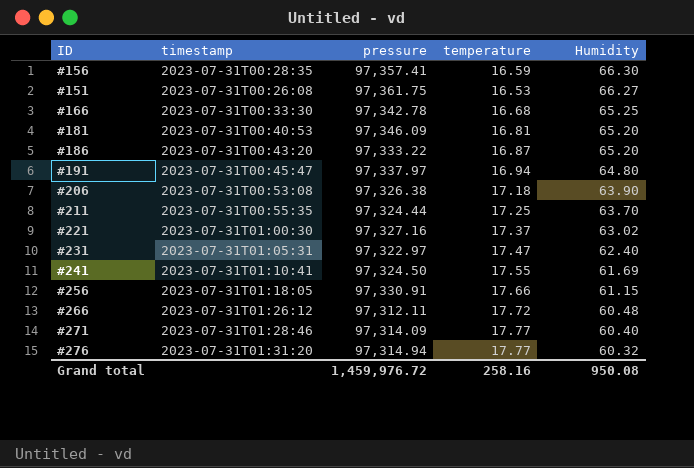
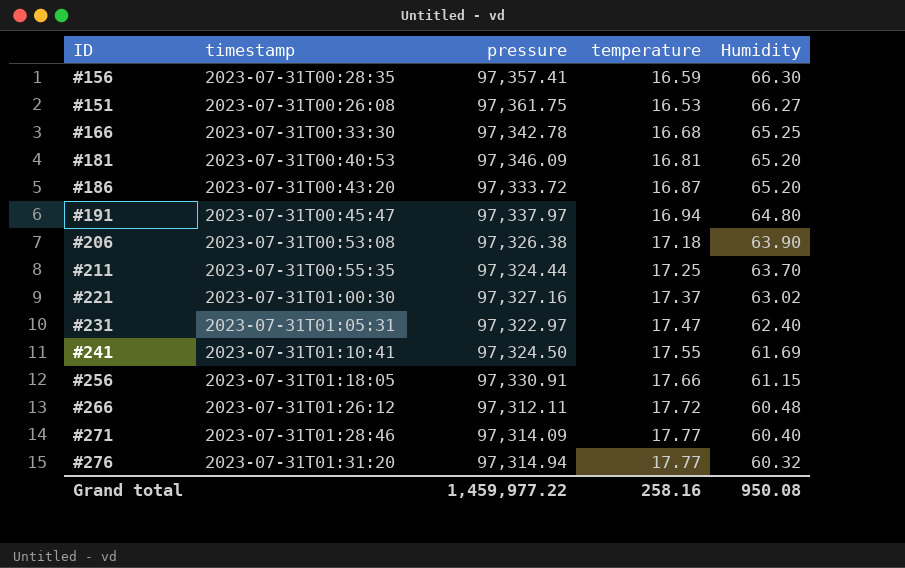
#186 | pressure: 97,333.22 -> 97,333.72
Grand total | pressure: 1,459,976.72 -> 1,459,977.22

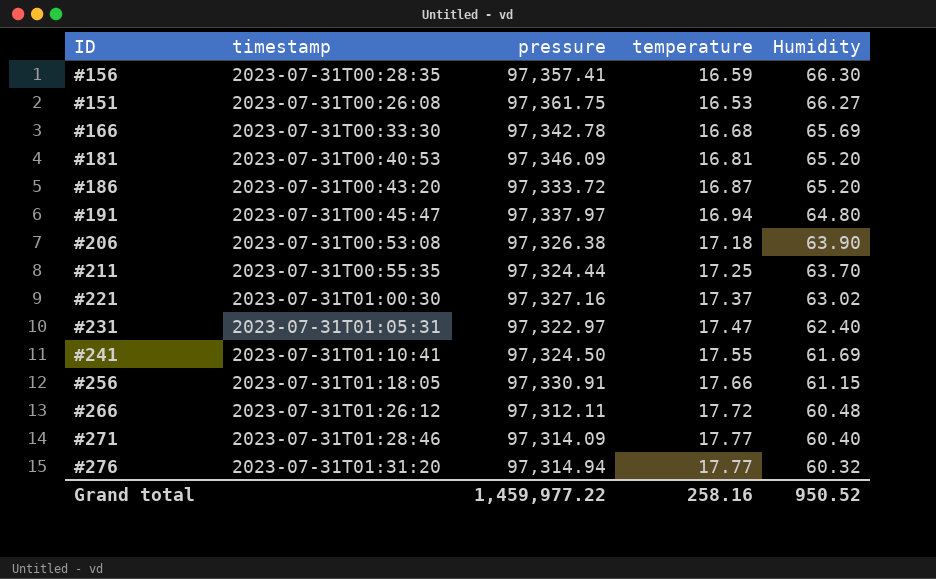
#166 | Humidity: 65.25 -> 65.69
Grand total | Humidity: 950.08 -> 950.52

